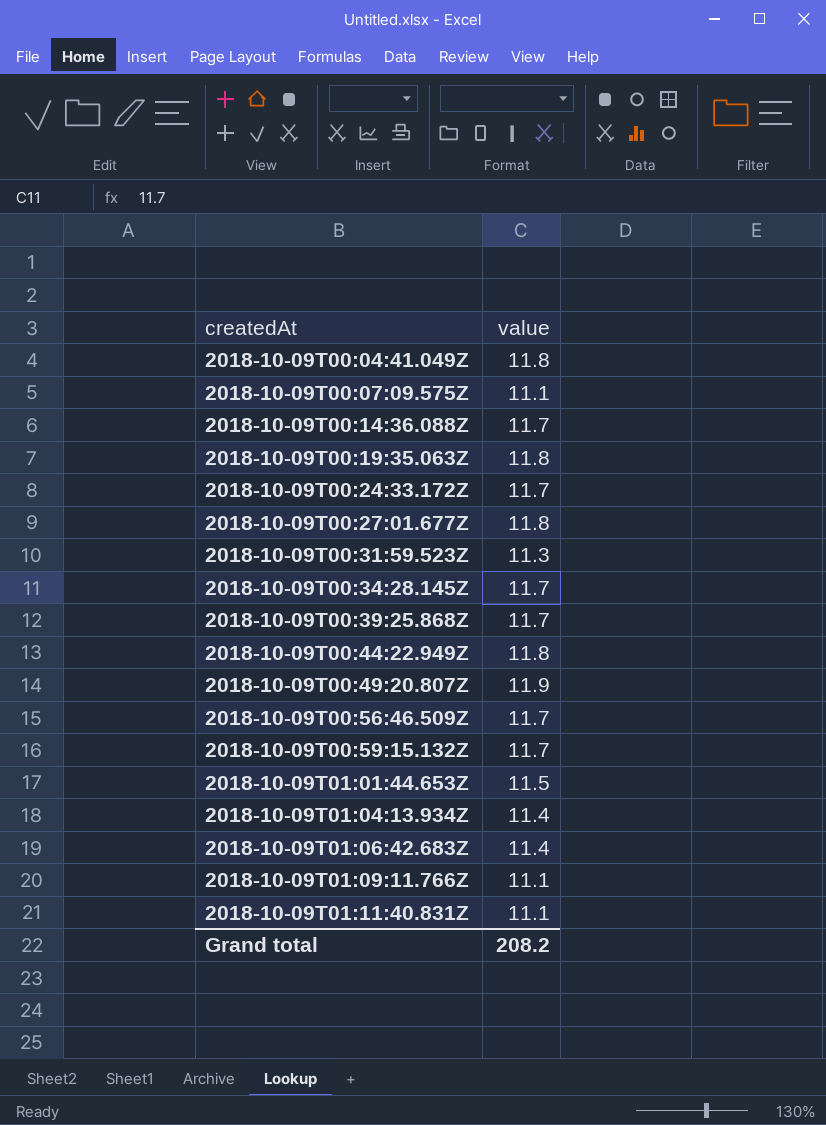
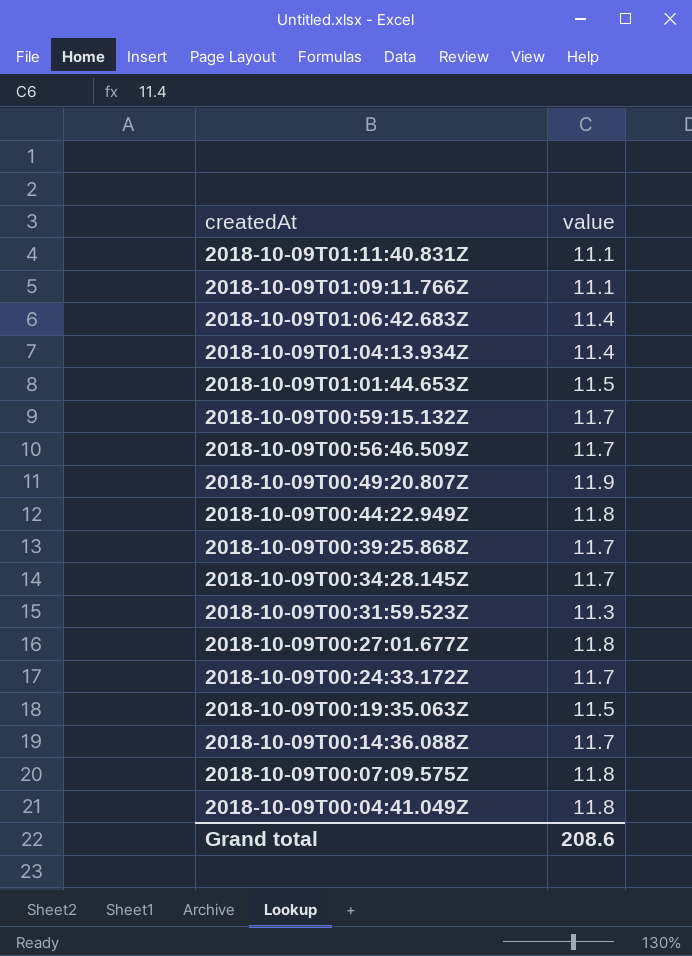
row order: createdAt ascending -> createdAt descending
2018-10-09T00:19:35.063Z | value: 11.8 -> 11.5
2018-10-09T00:07:09.575Z | value: 11.1 -> 11.8
Grand total | value: 208.2 -> 208.6

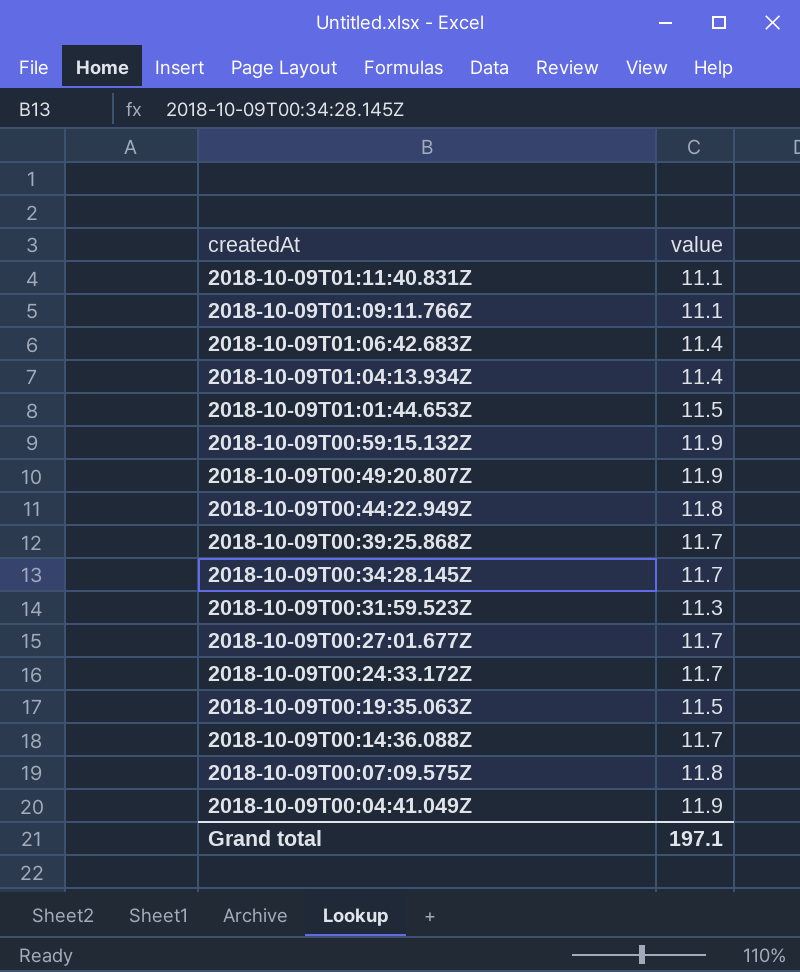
row 2018-10-09T00:56:46.509Z: 11.7 -> none
2018-10-09T00:59:15.132Z | value: 11.7 -> 11.9
2018-10-09T00:27:01.677Z | value: 11.8 -> 11.7
2018-10-09T00:04:41.049Z | value: 11.8 -> 11.9
Grand total | value: 208.6 -> 197.1

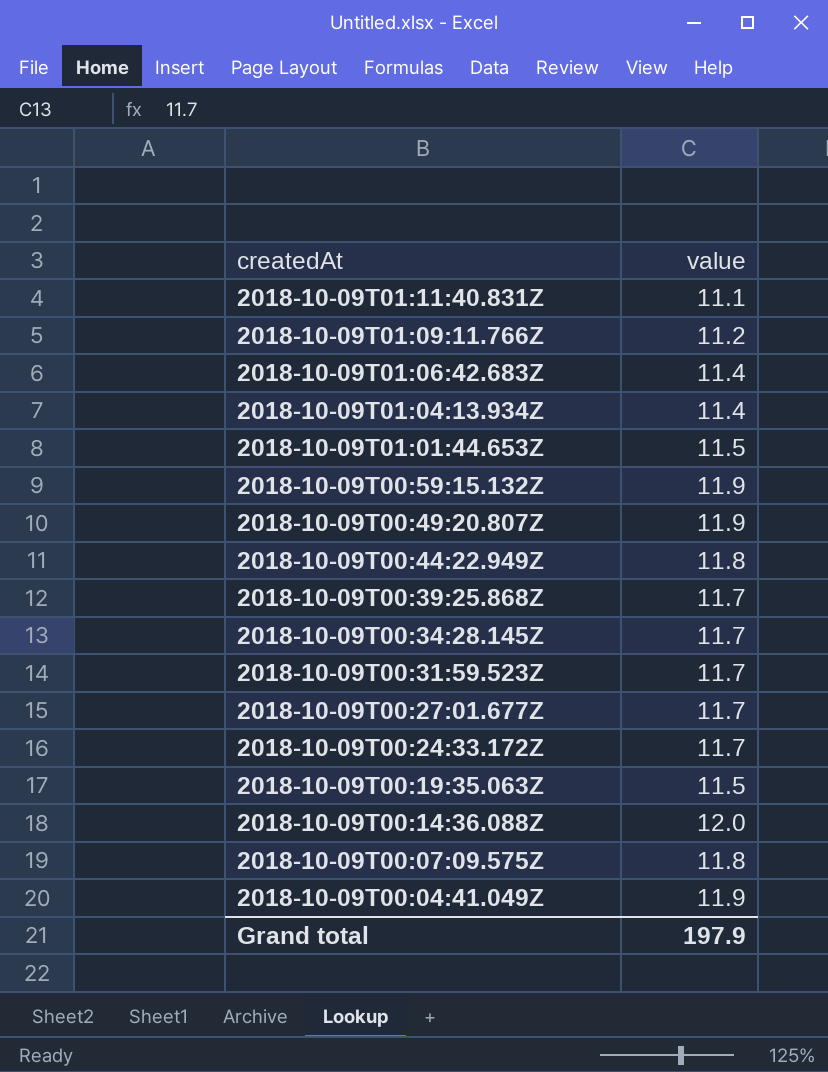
2018-10-09T01:09:11.766Z | value: 11.1 -> 11.2
2018-10-09T00:31:59.523Z | value: 11.3 -> 11.7
2018-10-09T00:14:36.088Z | value: 11.7 -> 12.0
Grand total | value: 197.1 -> 197.9

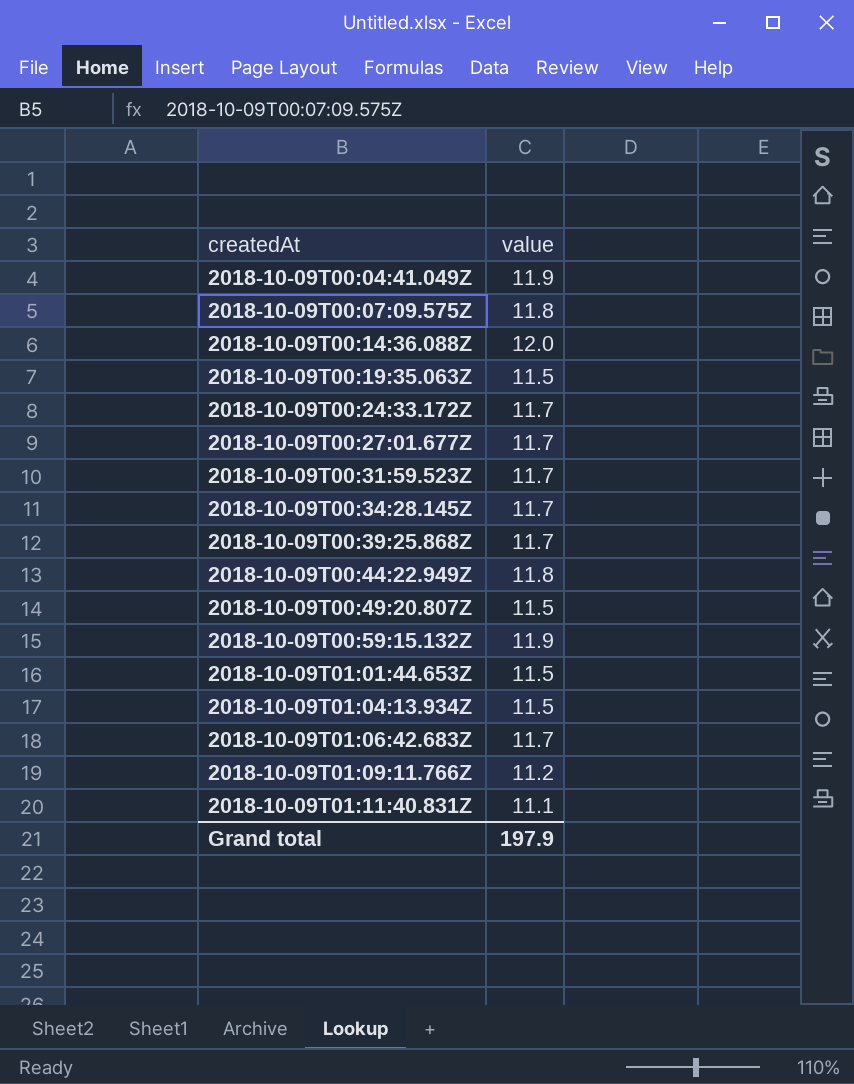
row order: createdAt descending -> createdAt ascending
2018-10-09T00:49:20.807Z | value: 11.9 -> 11.5
2018-10-09T01:04:13.934Z | value: 11.4 -> 11.5
2018-10-09T01:06:42.683Z | value: 11.4 -> 11.7

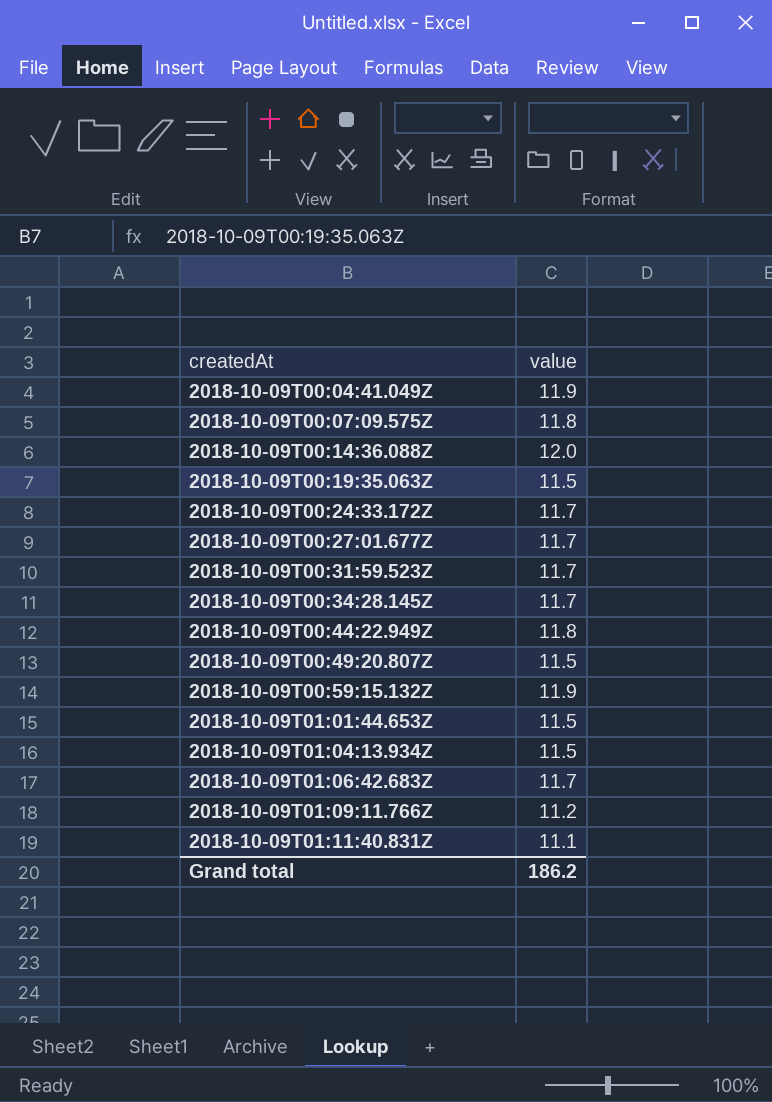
row 2018-10-09T00:39:25.868Z: 11.7 -> none
Grand total | value: 197.9 -> 186.2

